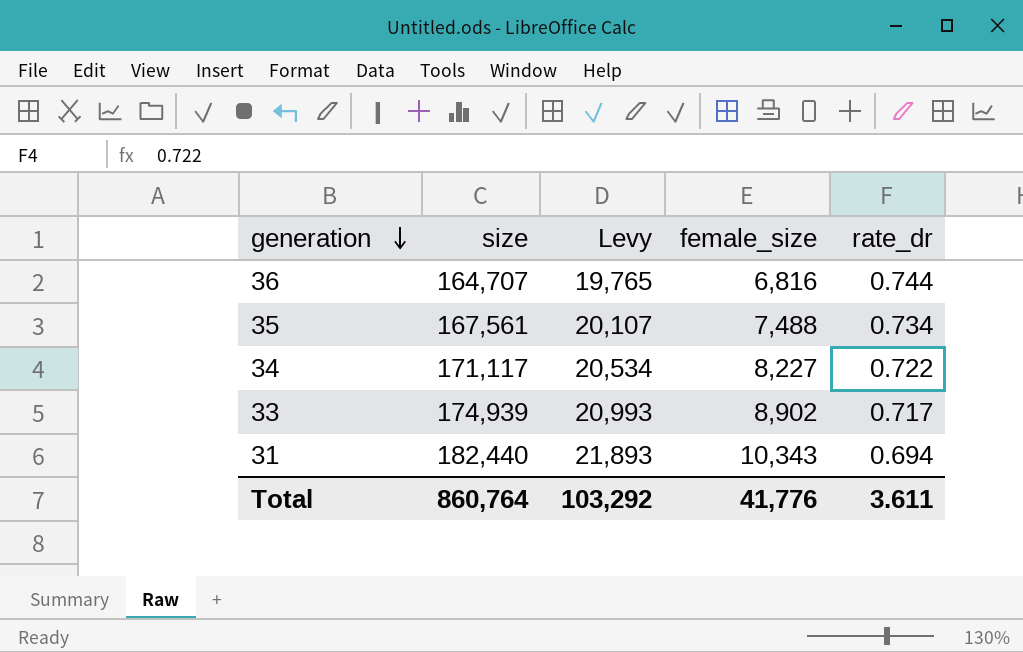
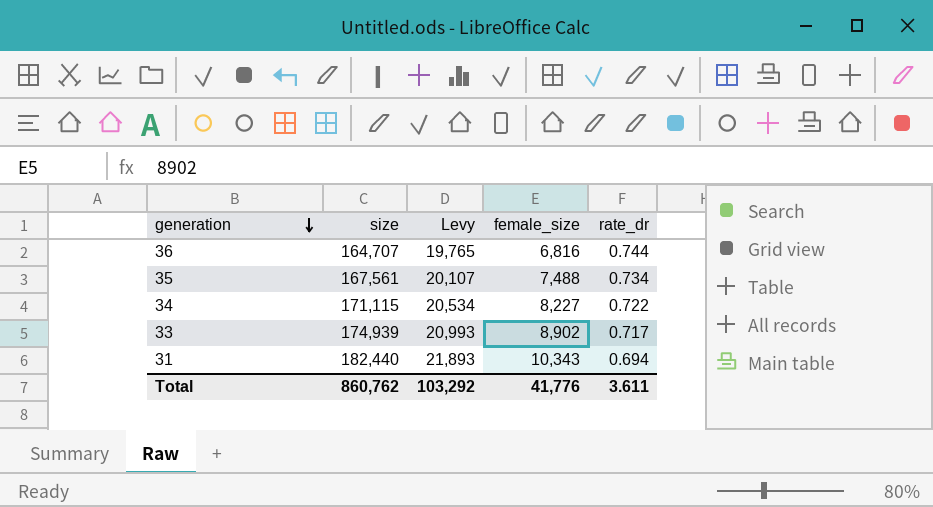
34 | size: 171,117 -> 171,115
Total | size: 860,764 -> 860,762

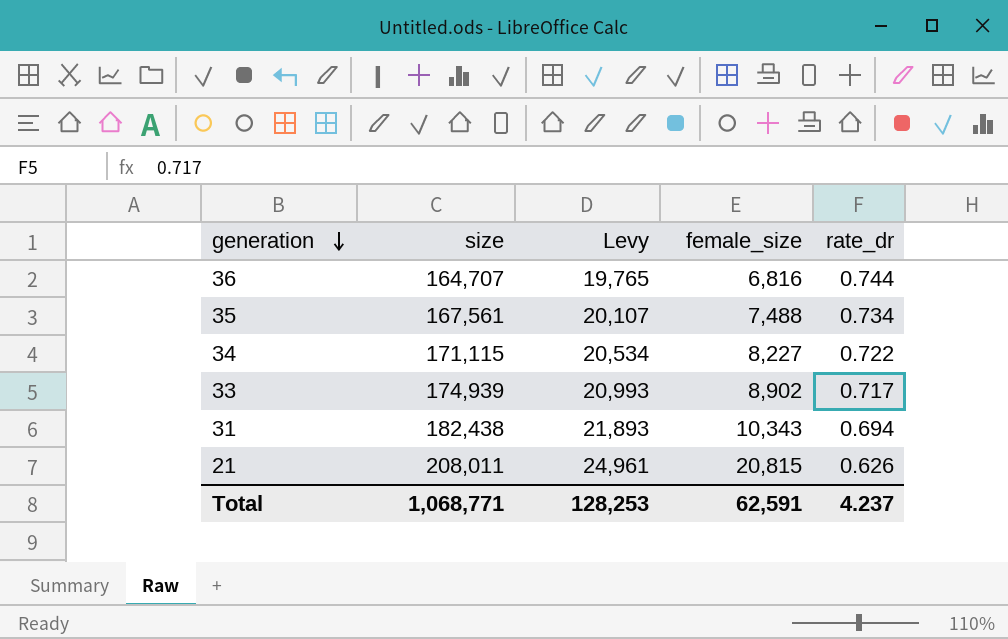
31 | size: 182,440 -> 182,438
row 21: none -> 208,011 | 24,961 | 20,815 | 0.626
Total | size: 860,762 -> 1,068,771
Total | Levy: 103,292 -> 128,253
Total | female_size: 41,776 -> 62,591
Total | rate_dr: 3.611 -> 4.237

